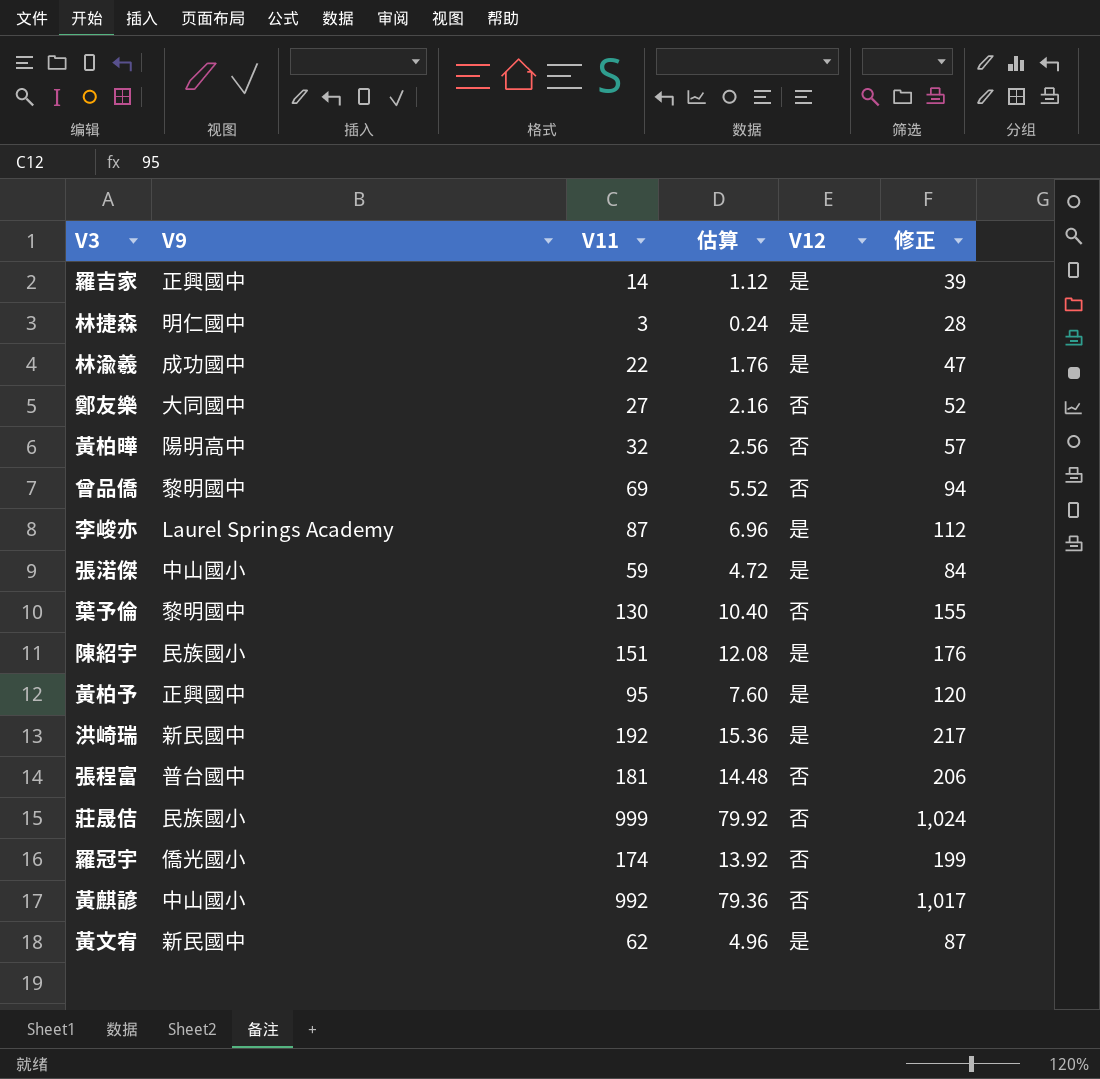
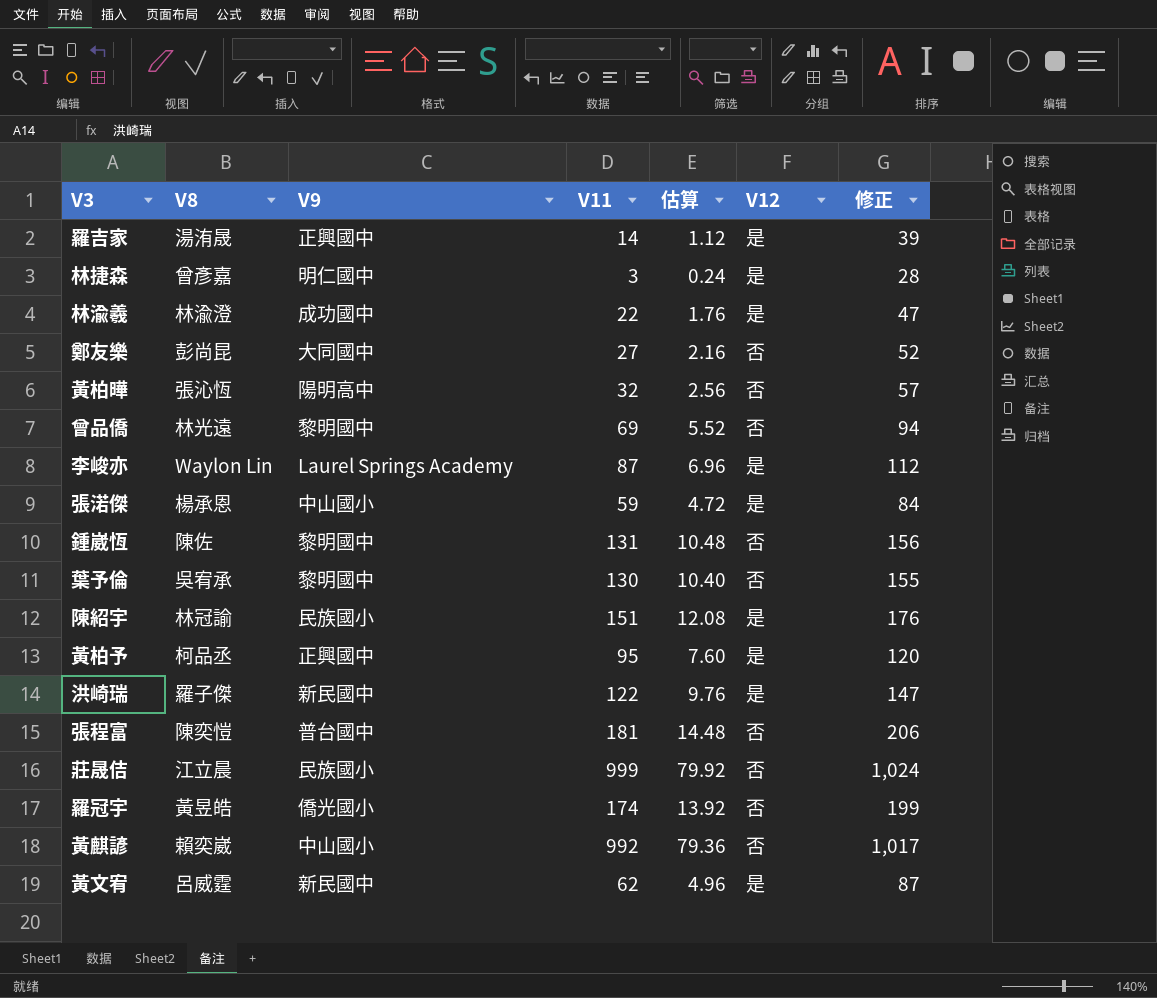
column V8 | position: none -> 2
row 鍾崴恆: none -> 陳佐 | 黎明國中 | 131 | 10.48 | 否 | 156
洪崎瑞 | V11: 192 -> 122
洪崎瑞 | 估算: 15.36 -> 9.76
洪崎瑞 | 修正: 217 -> 147

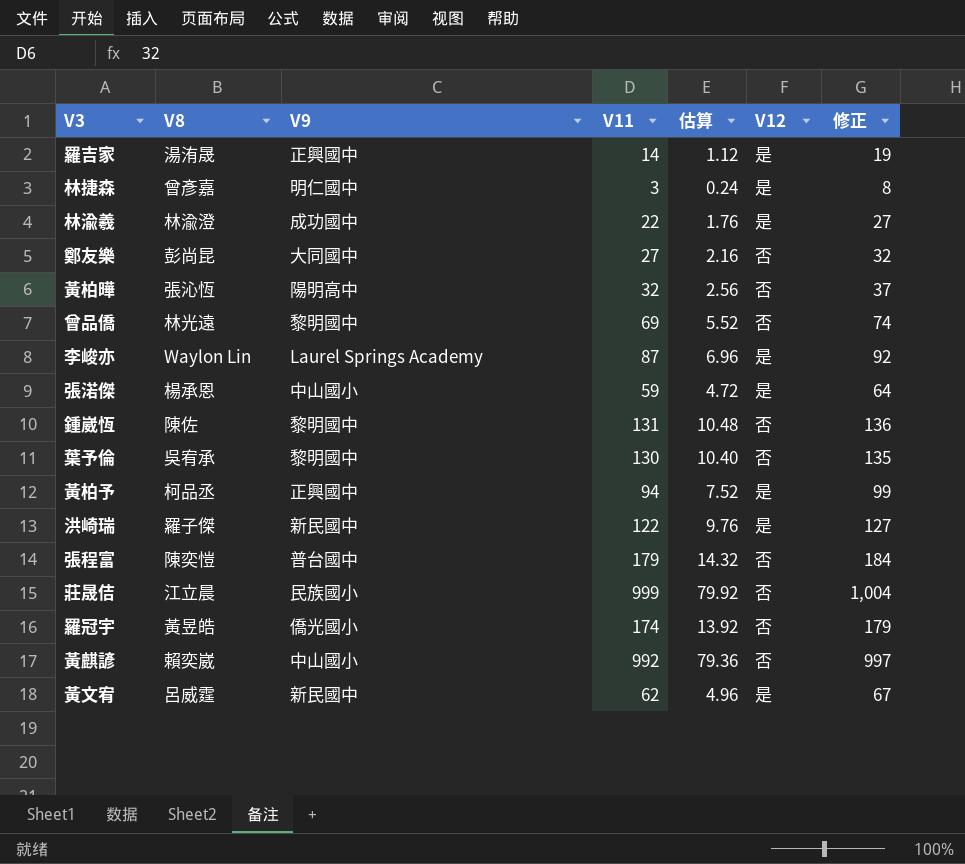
column 修正 | formula: [V11] + 25 -> [V11] + 5
row 陳紹宇: 林冠諭 | 民族國小 | 151 | 12.08 | 是 | 176 -> none
黃柏予 | V11: 95 -> 94
黃柏予 | 估算: 7.60 -> 7.52
張程富 | V11: 181 -> 179
張程富 | 估算: 14.48 -> 14.32

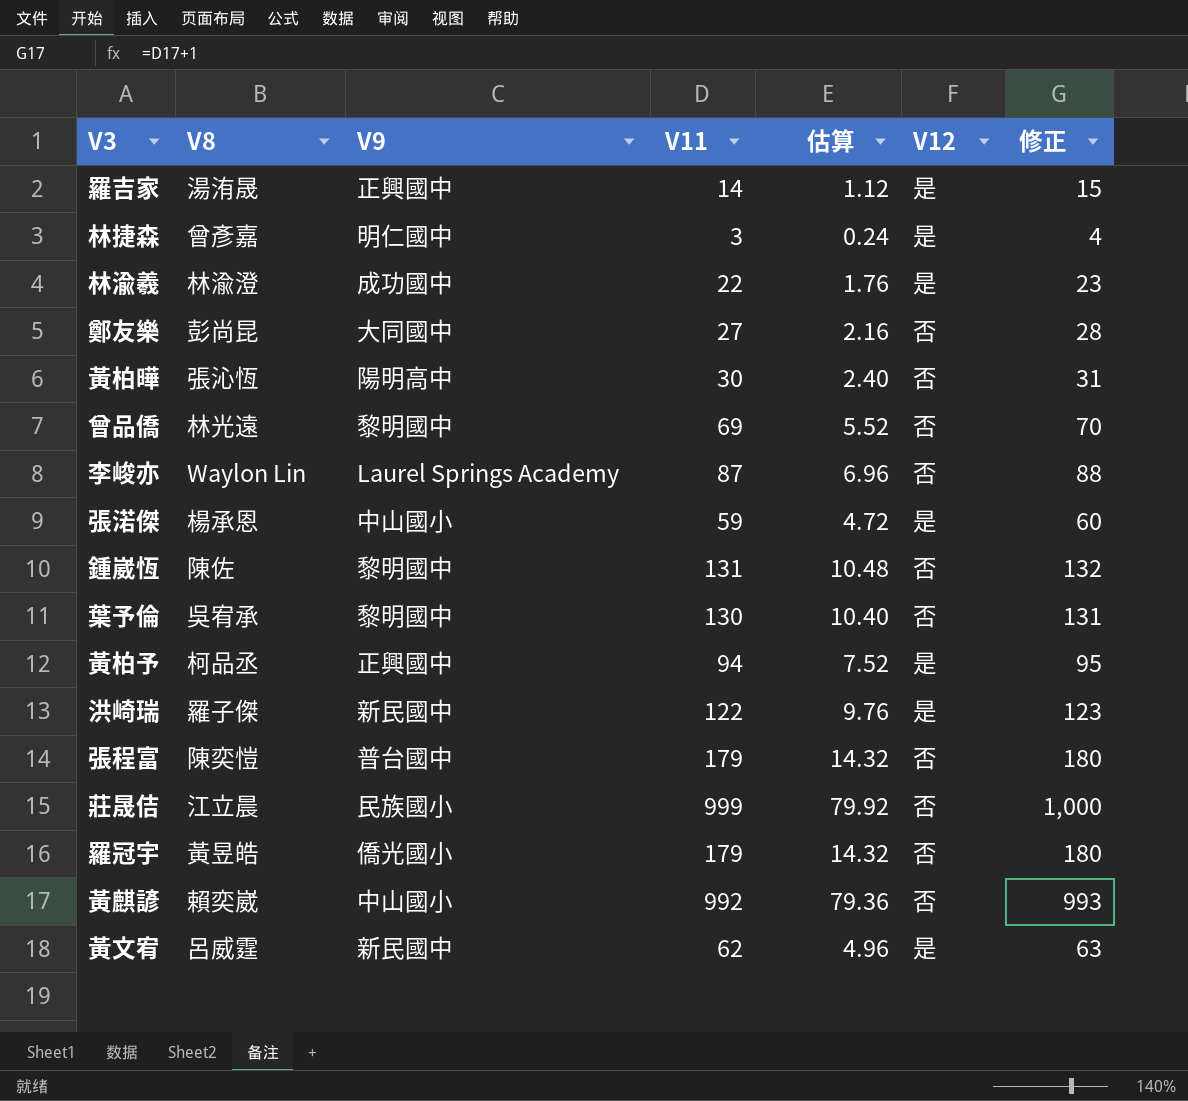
column 修正 | formula: [V11] + 5 -> [V11] + 1
黃柏曄 | V11: 32 -> 30
黃柏曄 | 估算: 2.56 -> 2.40
李峻亦 | V12: 是 -> 否
羅冠宇 | V11: 174 -> 179
羅冠宇 | 估算: 13.92 -> 14.32

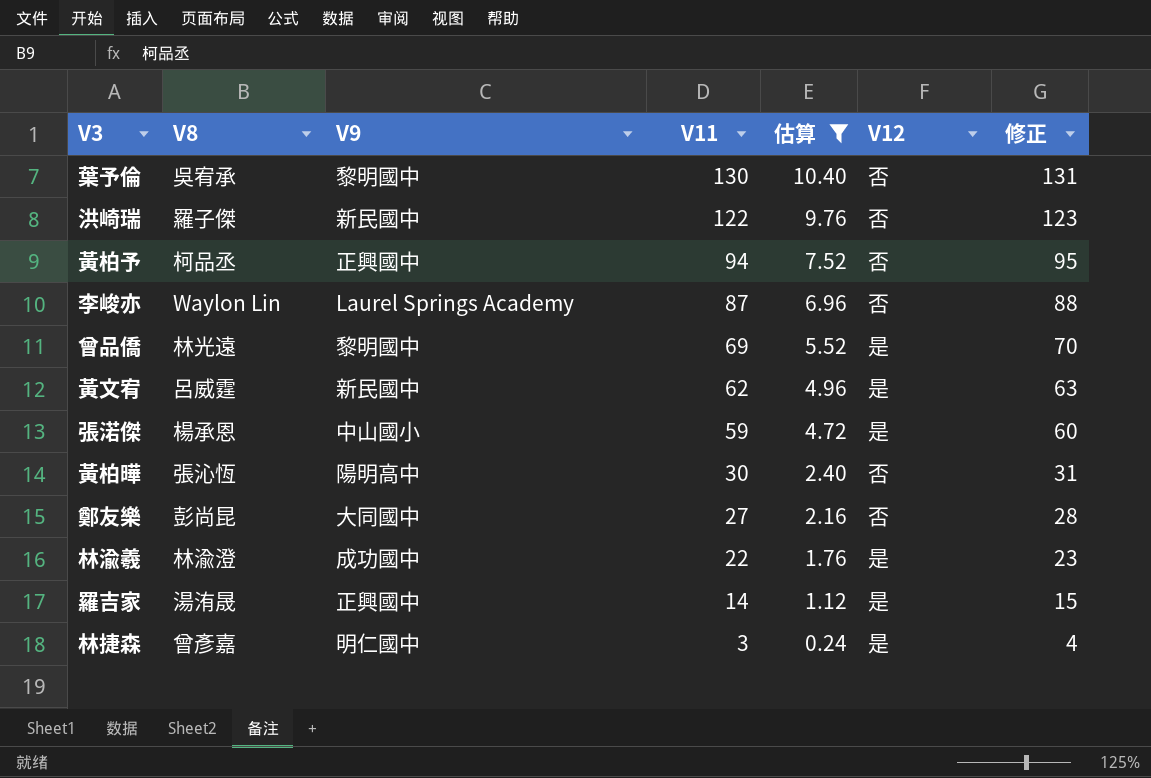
filter: none -> 估算 <= 10.40
row order: none -> V11 descending
洪崎瑞 | V12: 是 -> 否
黃柏予 | V12: 是 -> 否
曾品僑 | V12: 否 -> 是

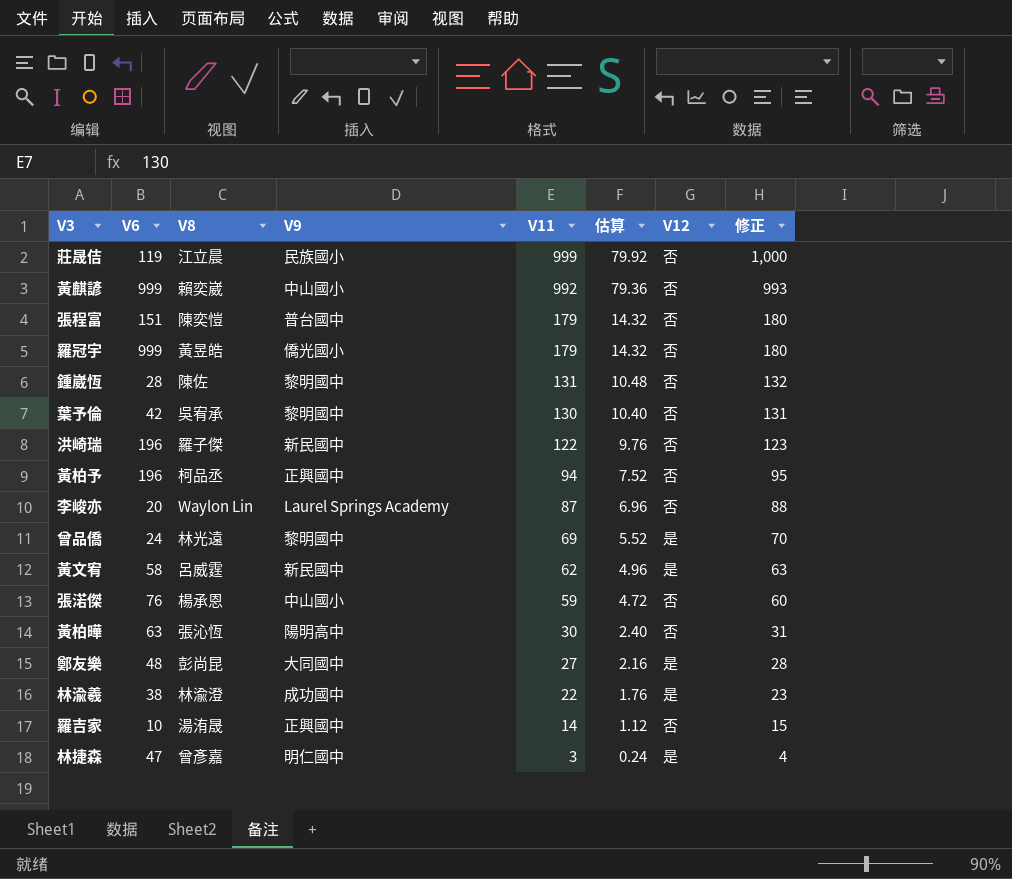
filter: 估算 <= 10.40 -> none
column V6 | position: none -> 2
張渃傑 | V12: 是 -> 否
鄭友樂 | V12: 否 -> 是
羅吉家 | V12: 是 -> 否

